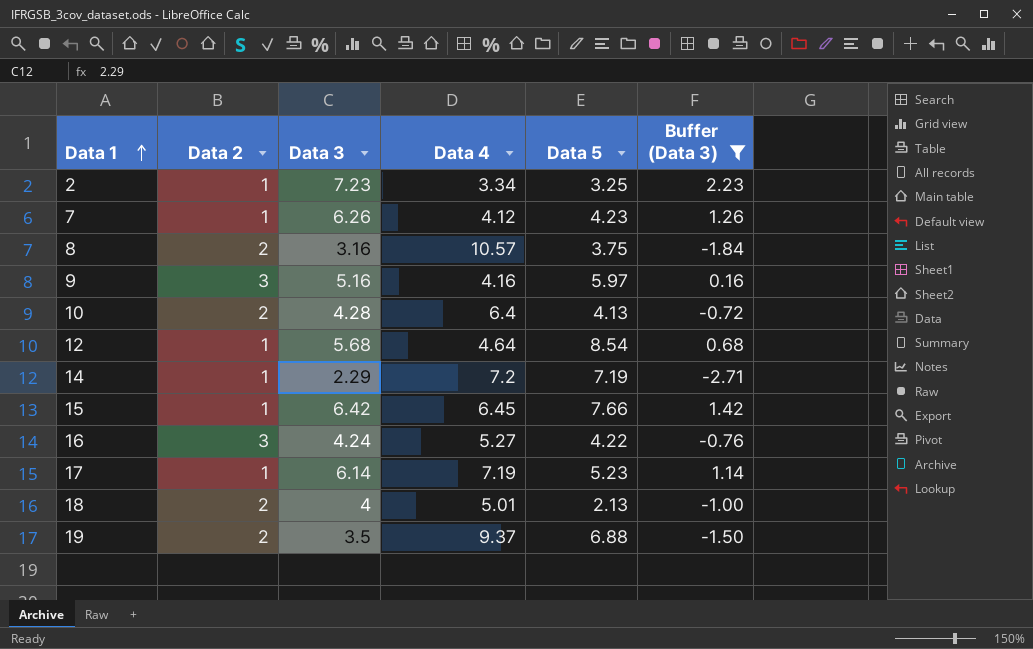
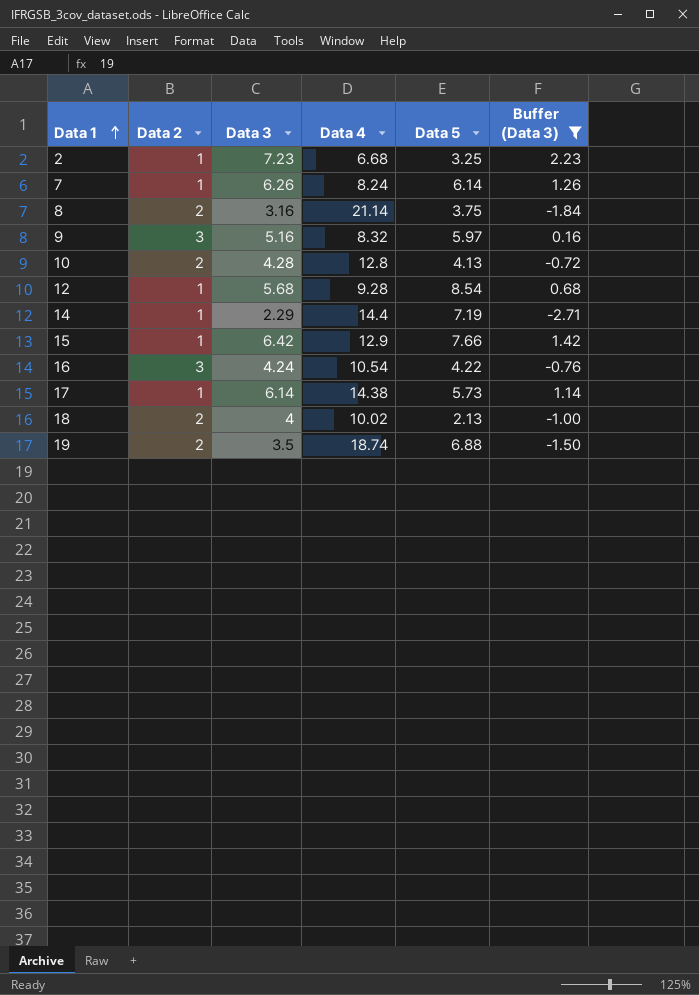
2 | Data 4: 3.34 -> 6.68
7 | Data 4: 4.12 -> 8.24
7 | Data 5: 4.23 -> 6.14
8 | Data 4: 10.57 -> 21.14
9 | Data 4: 4.16 -> 8.32
10 | Data 4: 6.4 -> 12.8
12 | Data 4: 4.64 -> 9.28
14 | Data 4: 7.2 -> 14.4
15 | Data 4: 6.45 -> 12.9
16 | Data 4: 5.27 -> 10.54
17 | Data 4: 7.19 -> 14.38
17 | Data 5: 5.23 -> 5.73
18 | Data 4: 5.01 -> 10.02
19 | Data 4: 9.37 -> 18.74

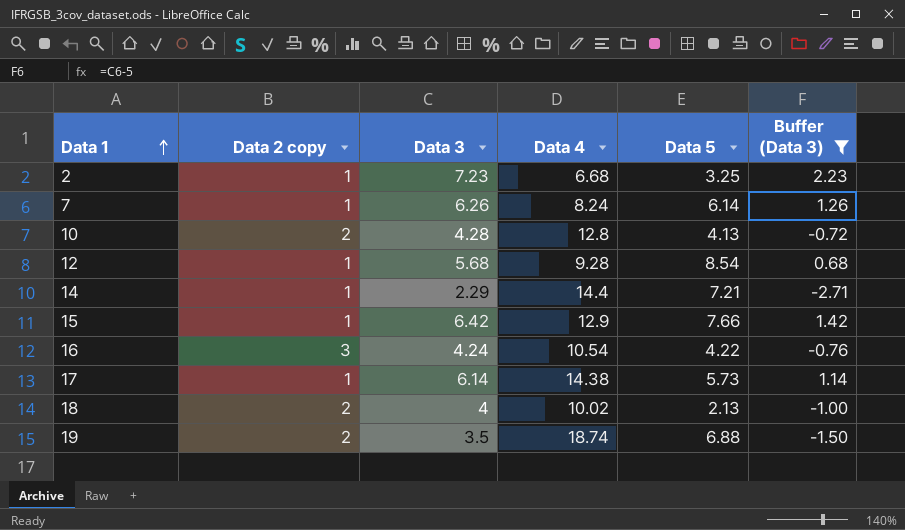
column name: Data 2 -> Data 2 copy
row 8: 2 | 3.16 | 21.14 | 3.75 | -1.84 -> none
row 9: 3 | 5.16 | 8.32 | 5.97 | 0.16 -> none
14 | Data 5: 7.19 -> 7.21

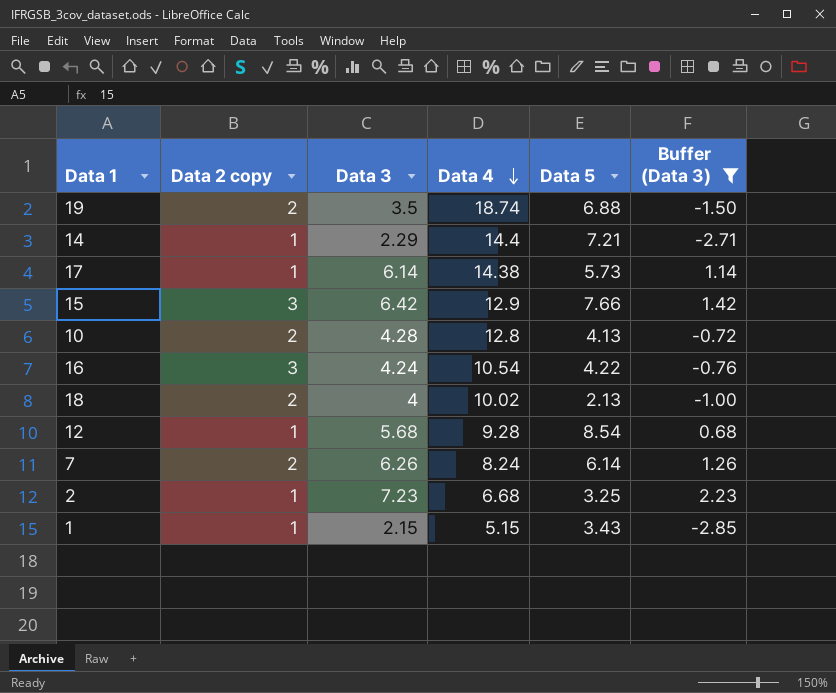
row order: Data 1 ascending -> Data 4 descending
15 | Data 2 copy: 1 -> 3
7 | Data 2 copy: 1 -> 2
row 1: none -> 1 | 2.15 | 5.15 | 3.43 | -2.85

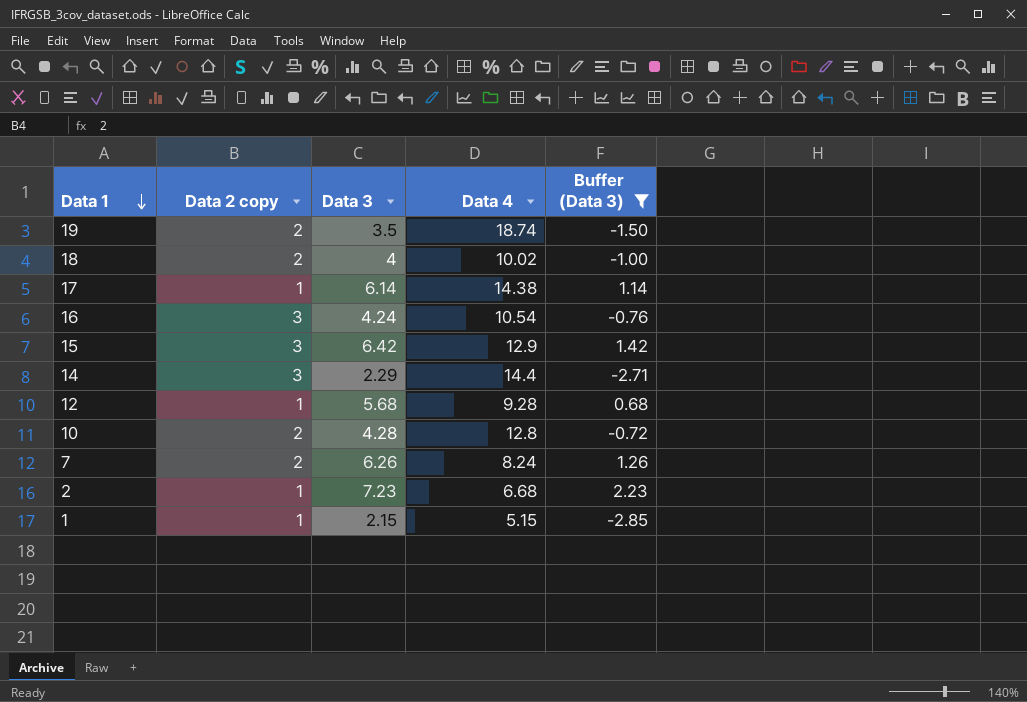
row order: Data 4 descending -> Data 1 descending
column Data 5 | position: 5 -> none
14 | Data 2 copy: 1 -> 3

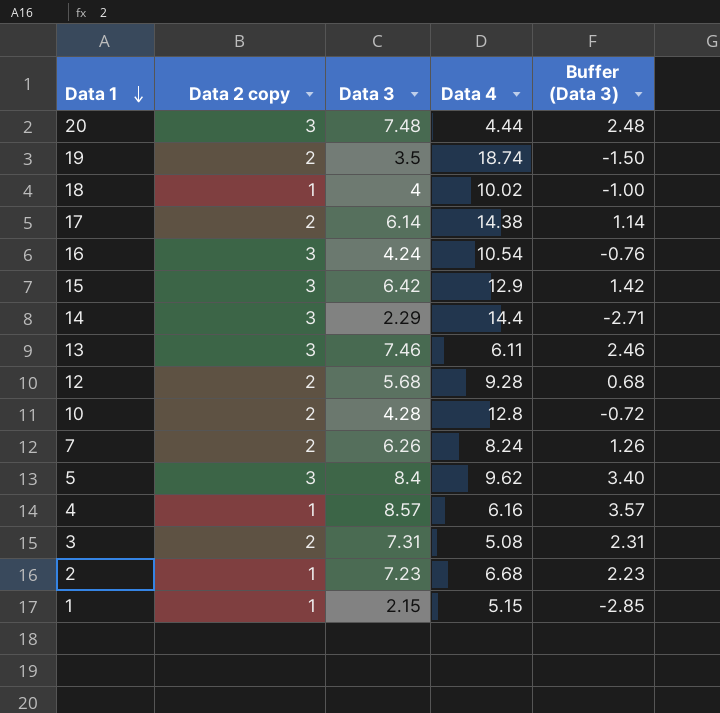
filter: Buffer (Data 3) <= 2.23 -> none
18 | Data 2 copy: 2 -> 1
17 | Data 2 copy: 1 -> 2
12 | Data 2 copy: 1 -> 2

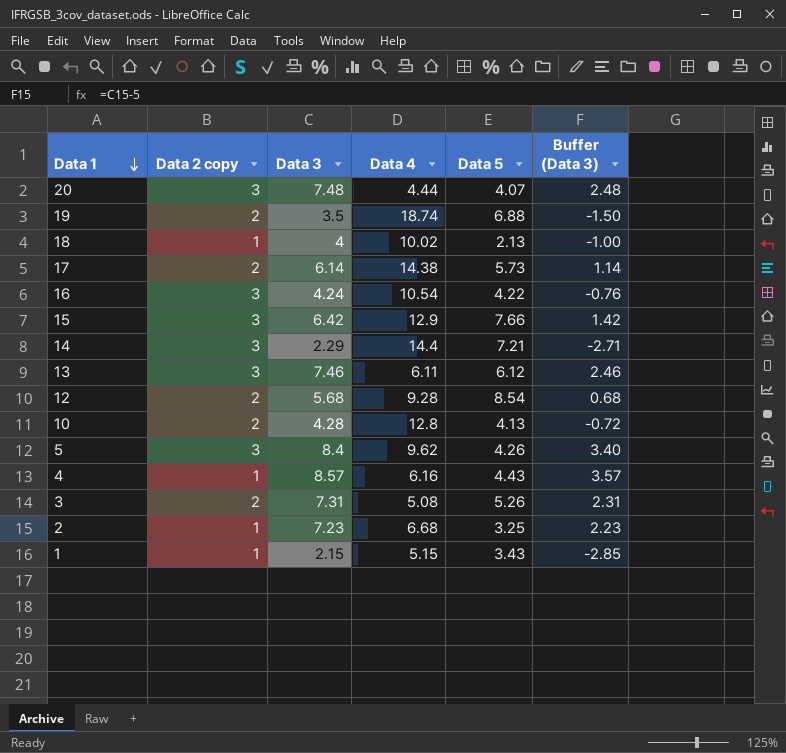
column Data 5 | position: none -> 5
row 7: 2 | 6.26 | 8.24 | 1.26 -> none

